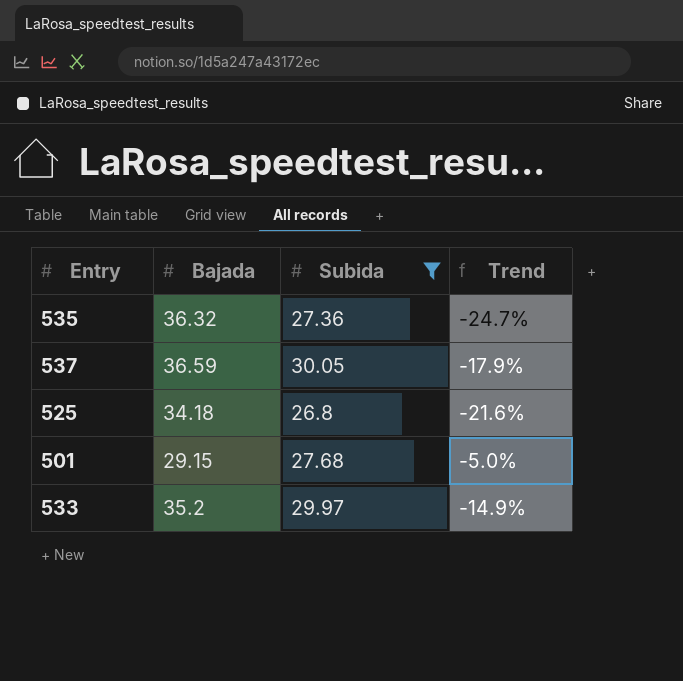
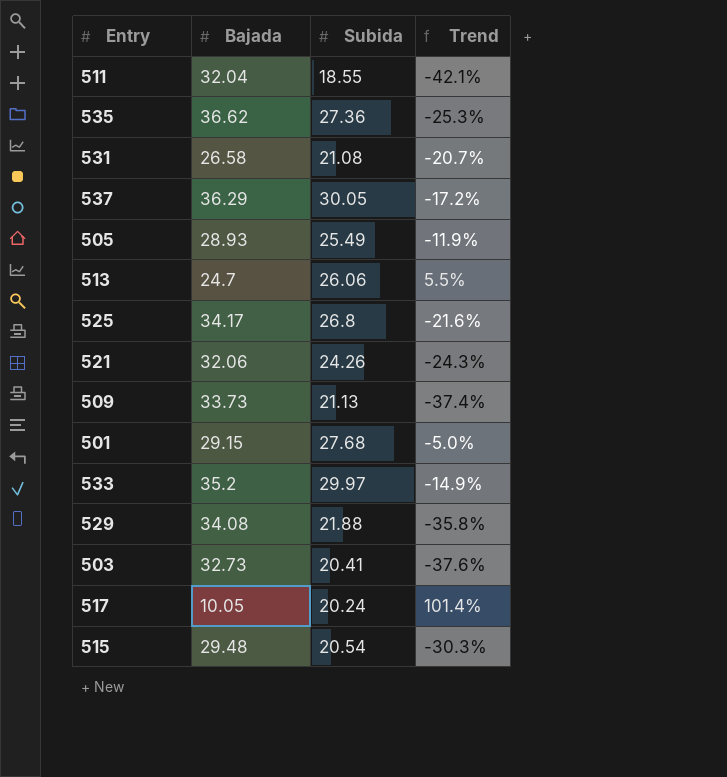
filter: Subida >= 26.8 -> none
535 | Bajada: 36.32 -> 36.62
535 | Trend: -24.7% -> -25.3%
537 | Bajada: 36.59 -> 36.29
537 | Trend: -17.9% -> -17.2%
525 | Bajada: 34.18 -> 34.17

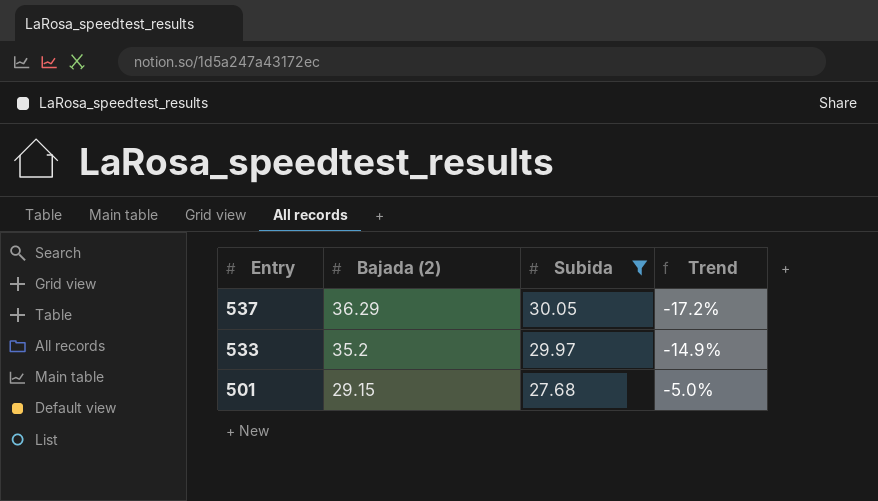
filter: none -> Subida >= 27.68
row order: none -> Entry descending
column name: Bajada -> Bajada (2)

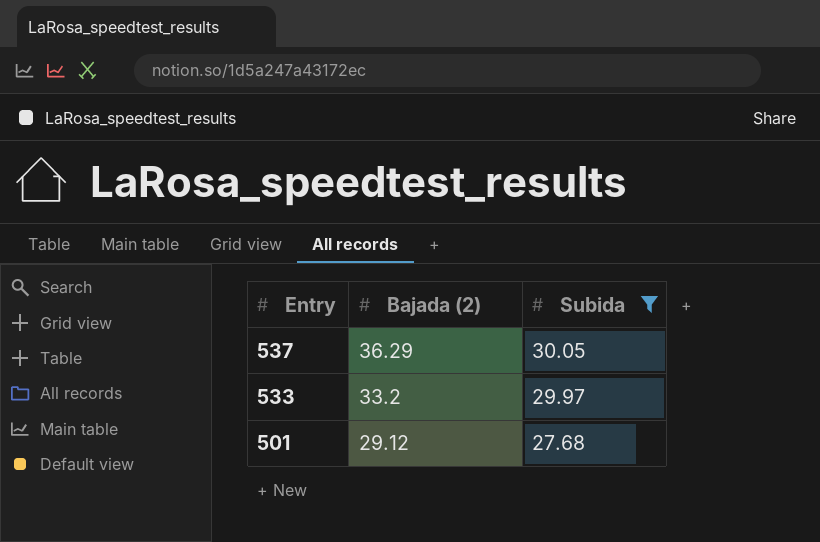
column Trend | formula: ([Subida] - [Bajada (2)]) / [Bajada (2)] -> none
533 | Bajada (2): 35.2 -> 33.2
501 | Bajada (2): 29.15 -> 29.12

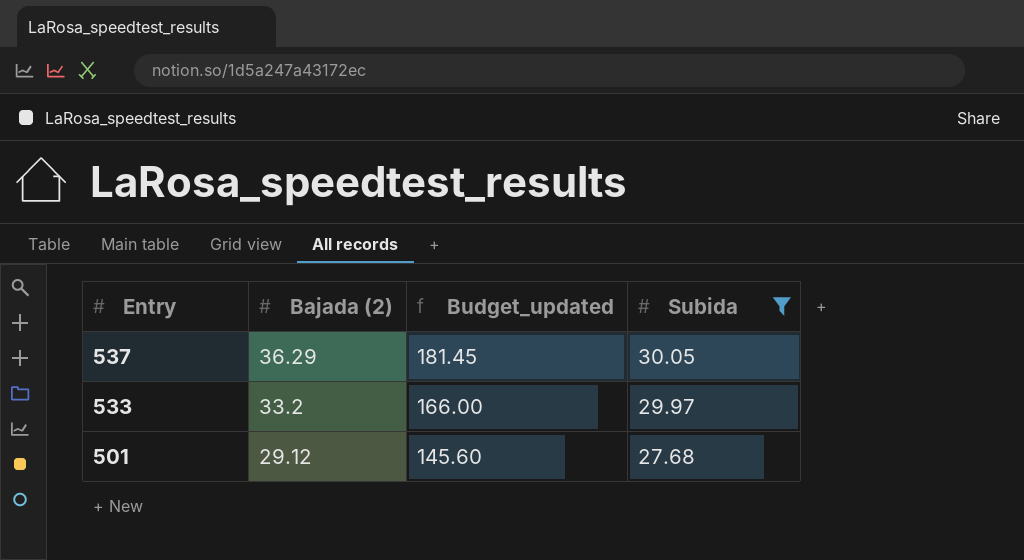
column Budget_updated | formula: none -> [Bajada (2)] * 5

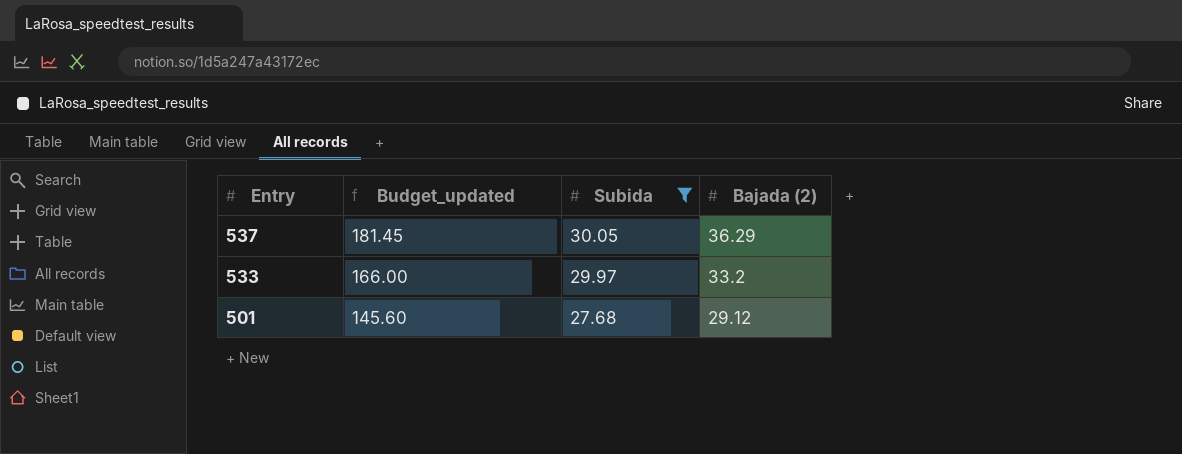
column Bajada (2) | position: 2 -> 4

